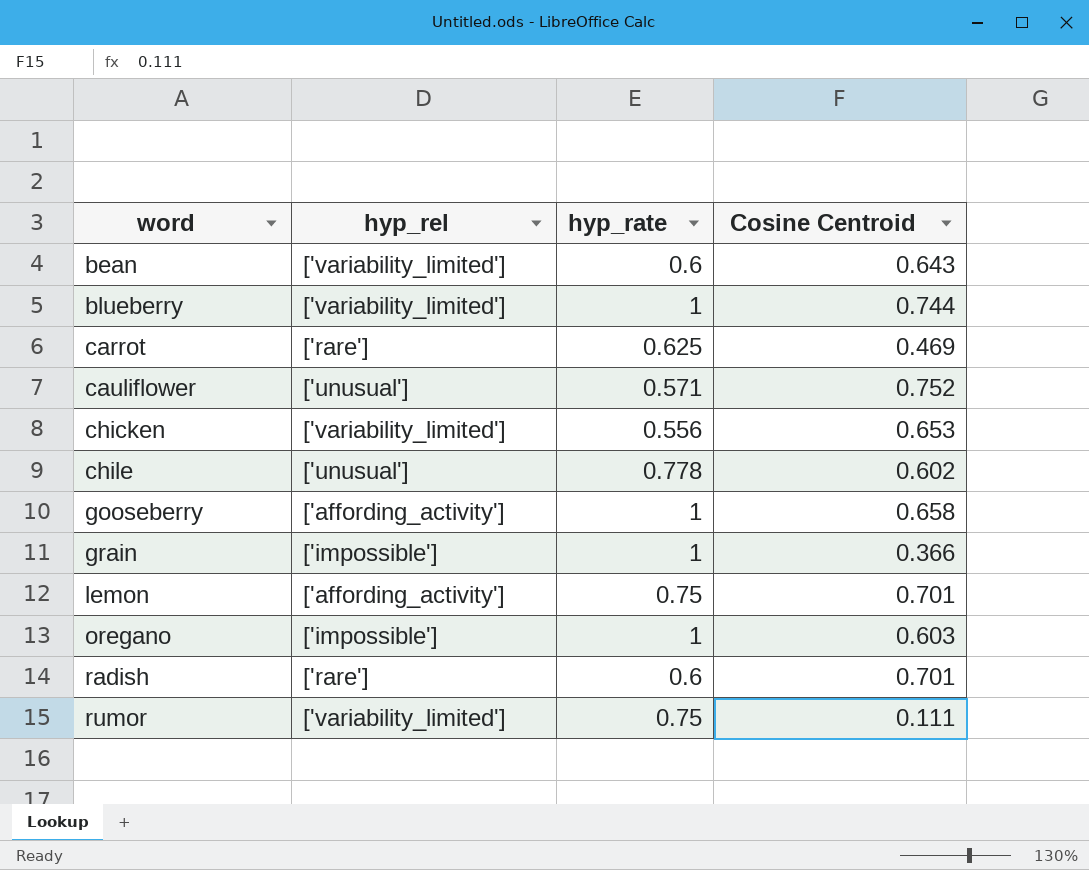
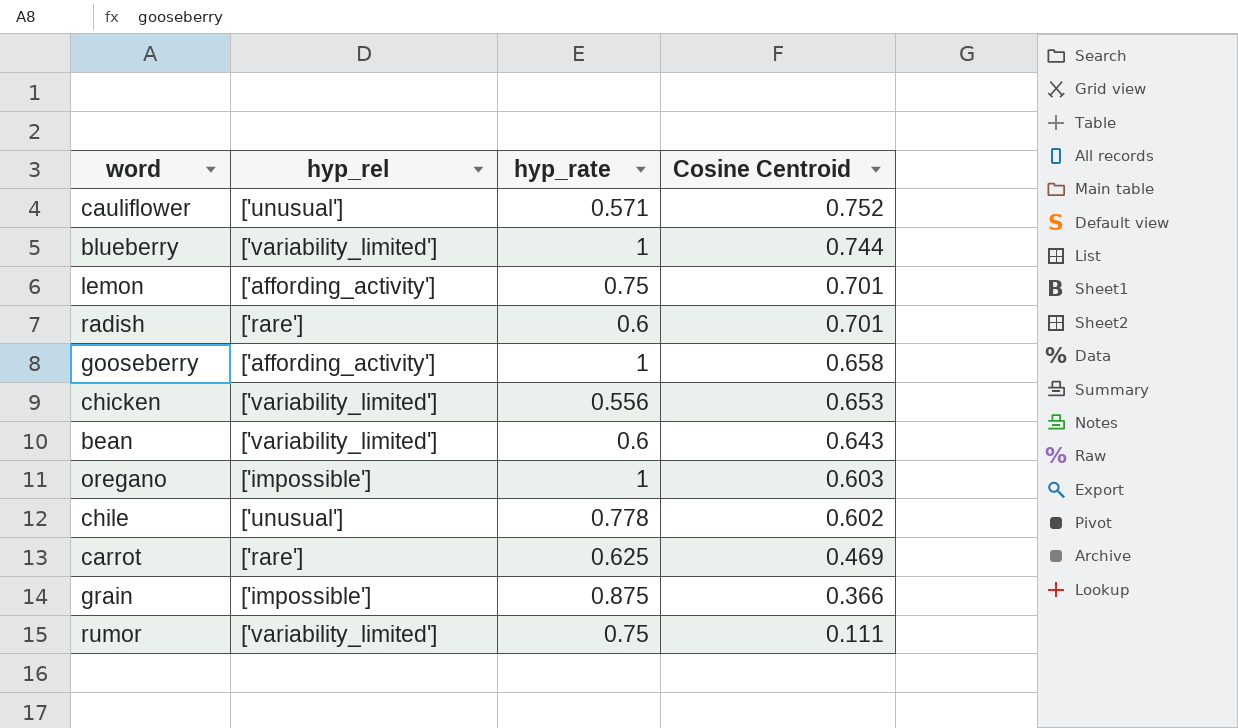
row order: word ascending -> Cosine Centroid descending
grain | hyp_rate: 1 -> 0.875

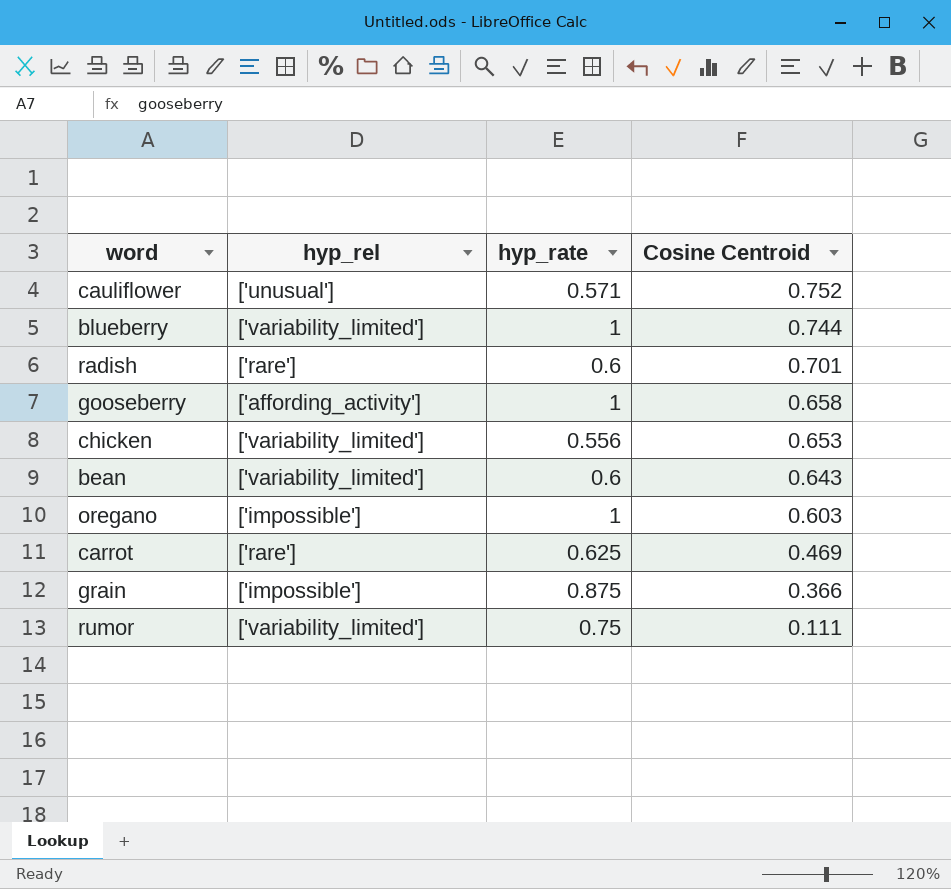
row lemon: ['affording_activity'] | 0.75 | 0.701 -> none
row chile: ['unusual'] | 0.778 | 0.602 -> none

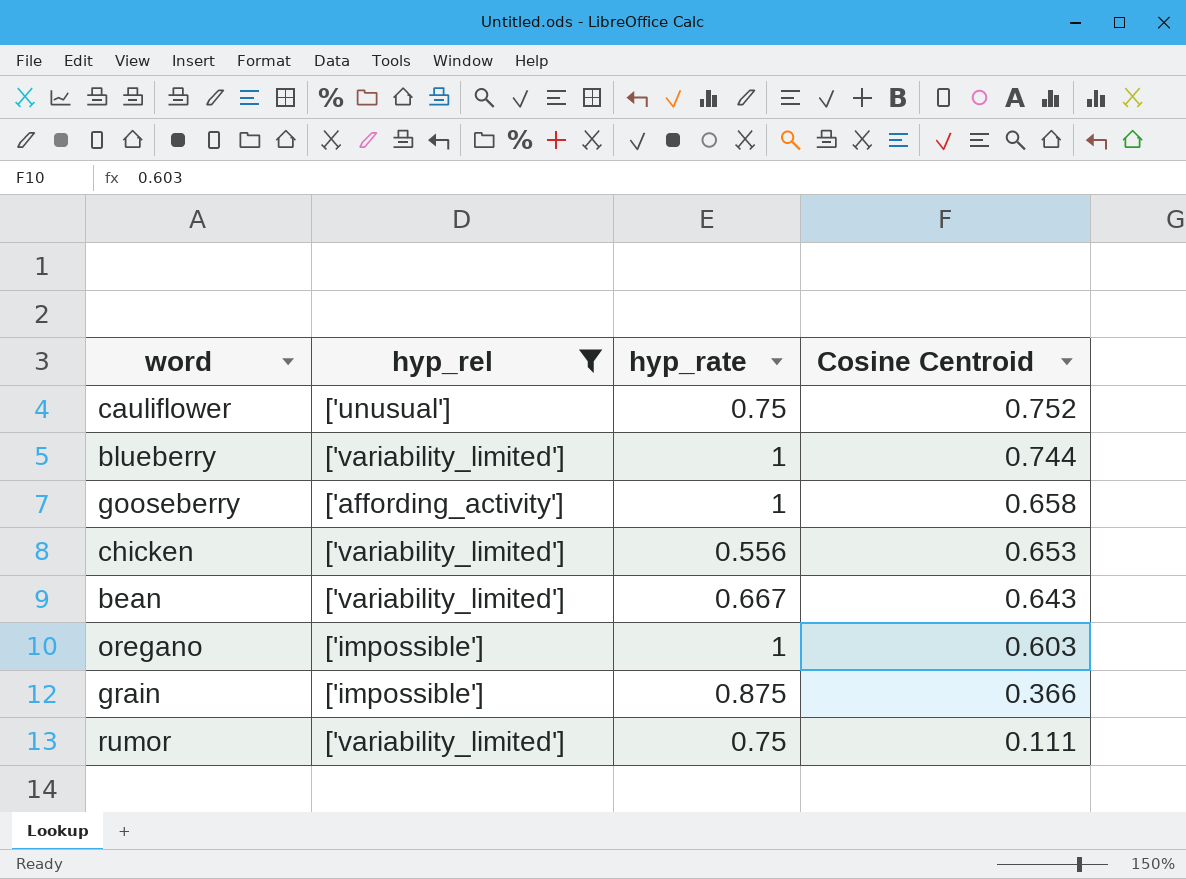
filter: none -> hyp_rel != ['rare']
cauliflower | hyp_rate: 0.571 -> 0.75
bean | hyp_rate: 0.6 -> 0.667

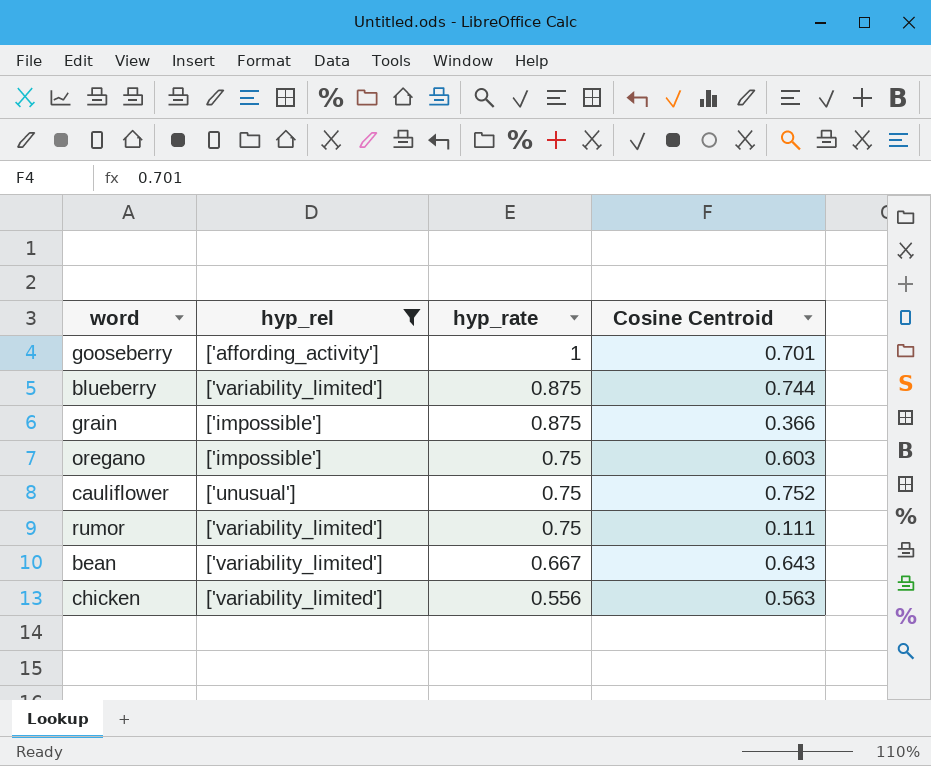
row order: Cosine Centroid descending -> hyp_rate descending
gooseberry | Cosine Centroid: 0.658 -> 0.701
blueberry | hyp_rate: 1 -> 0.875
oregano | hyp_rate: 1 -> 0.75
chicken | Cosine Centroid: 0.653 -> 0.563

